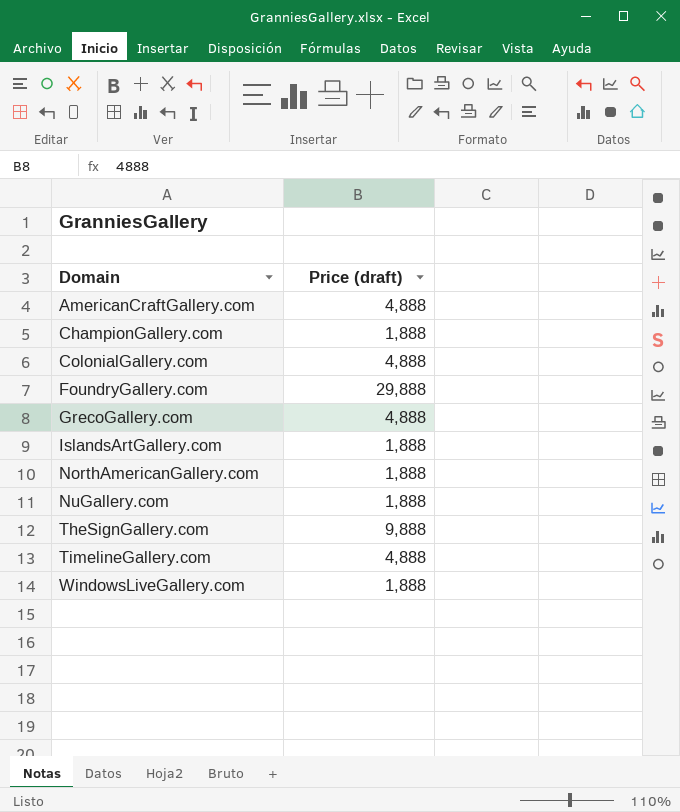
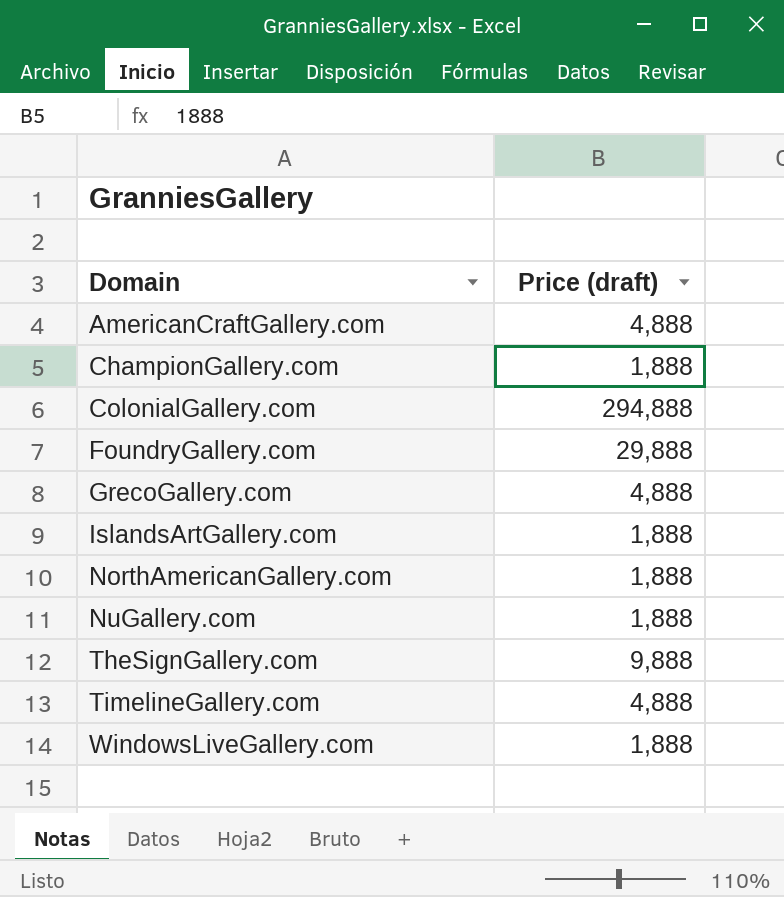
ColonialGallery.com | Price (draft): 4,888 -> 294,888

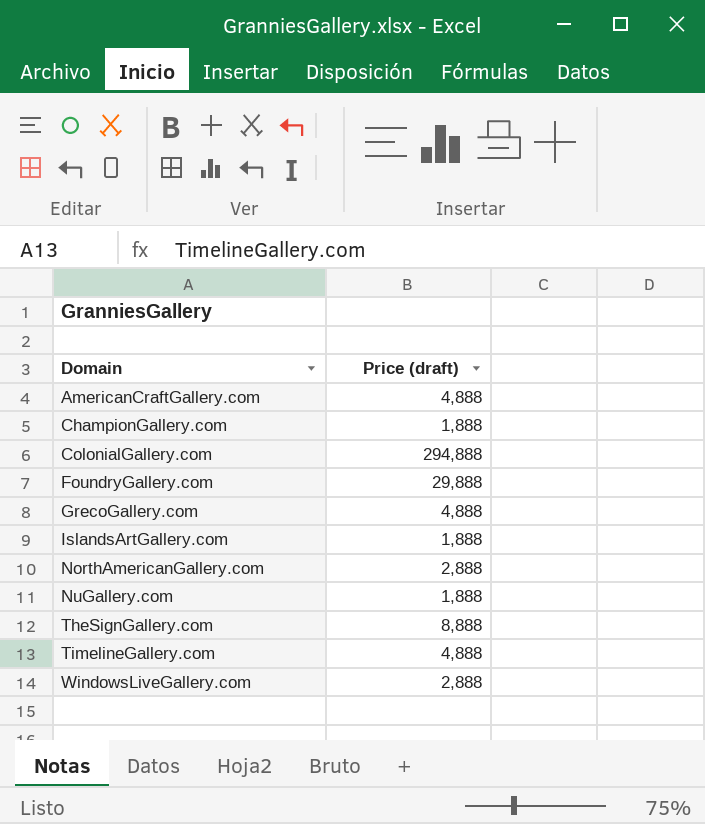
NorthAmericanGallery.com | Price (draft): 1,888 -> 2,888
TheSignGallery.com | Price (draft): 9,888 -> 8,888
WindowsLiveGallery.com | Price (draft): 1,888 -> 2,888

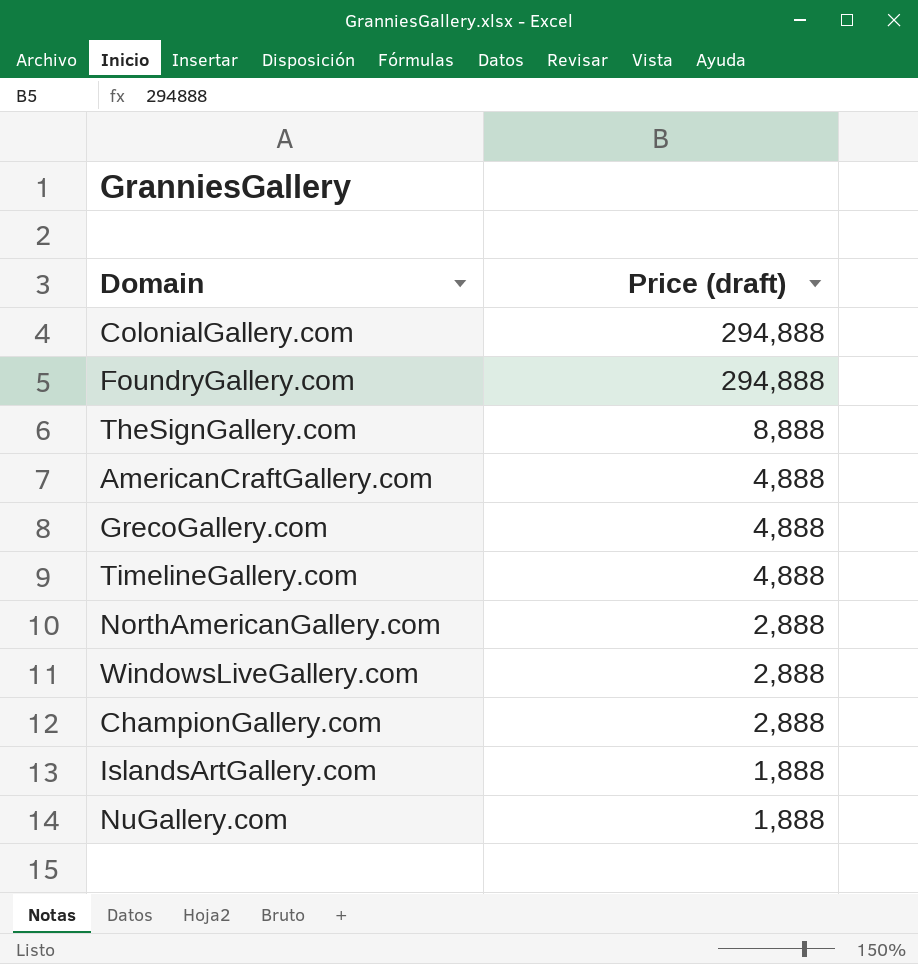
row order: Domain ascending -> Price (draft) descending
FoundryGallery.com | Price (draft): 29,888 -> 294,888
ChampionGallery.com | Price (draft): 1,888 -> 2,888

